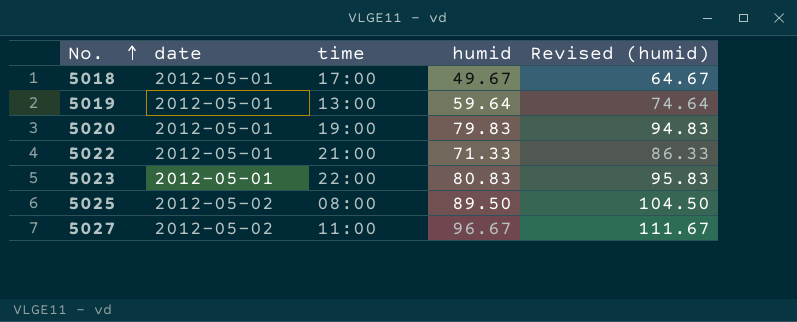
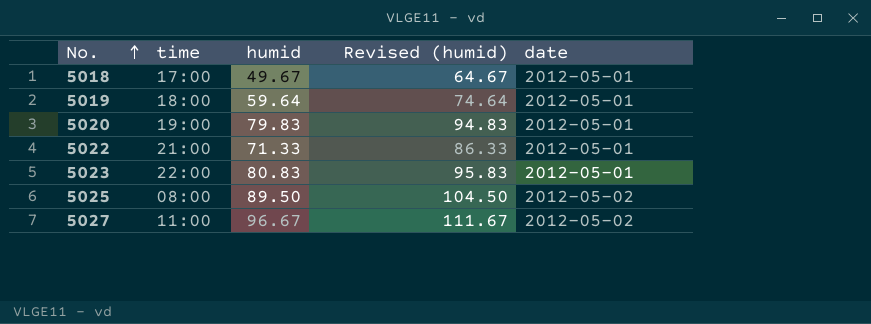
column date | position: 2 -> 5
5019 | time: 13:00 -> 18:00

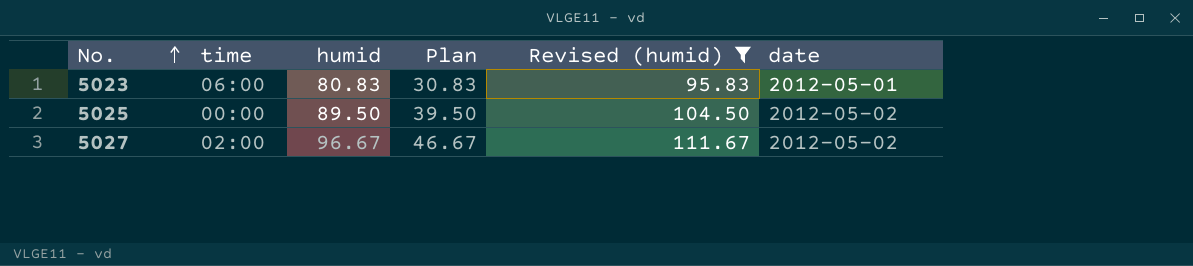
filter: none -> Revised (humid) >= 95.83
column Plan | formula: none -> [humid] - 50
5023 | time: 22:00 -> 06:00
5025 | time: 08:00 -> 00:00
5027 | time: 11:00 -> 02:00

